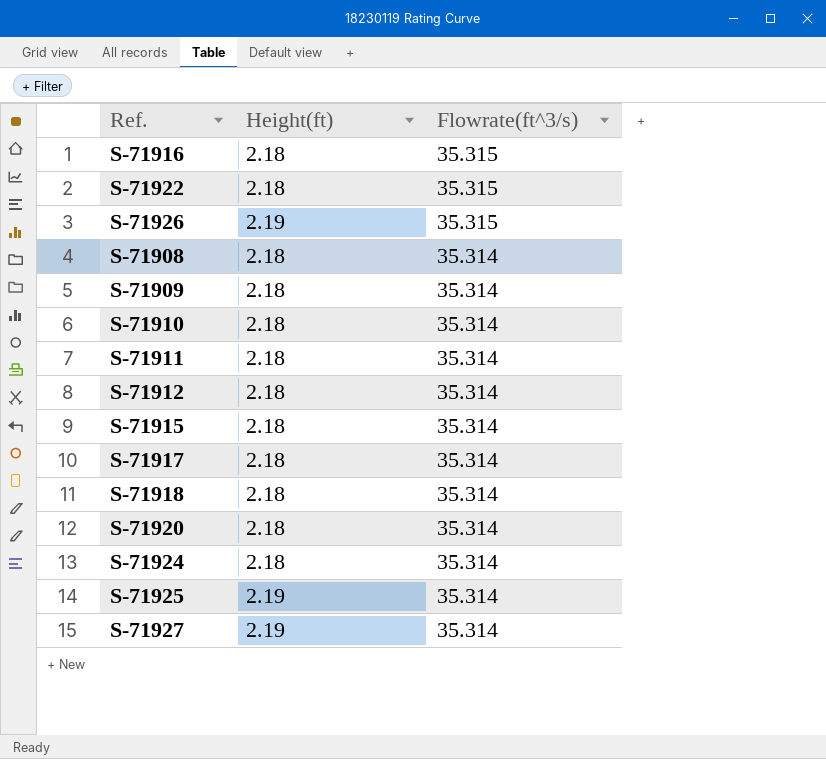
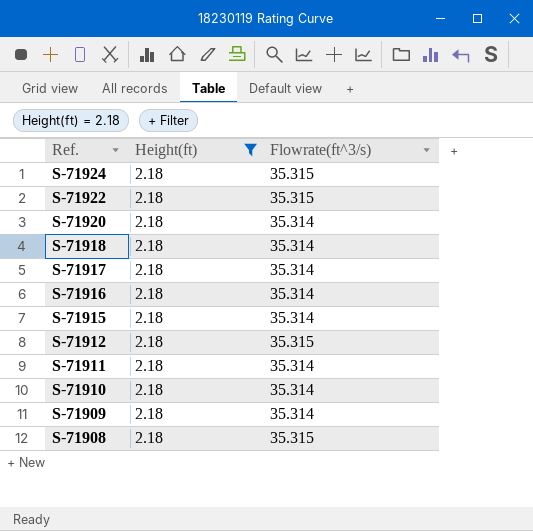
filter: none -> Height(ft) = 2.18
row order: Flowrate(ft^3/s) descending -> Ref. descending
S-71924 | Flowrate(ft^3/s): 35.314 -> 35.315
S-71916 | Flowrate(ft^3/s): 35.315 -> 35.314
S-71912 | Flowrate(ft^3/s): 35.314 -> 35.315
S-71908 | Flowrate(ft^3/s): 35.314 -> 35.315

